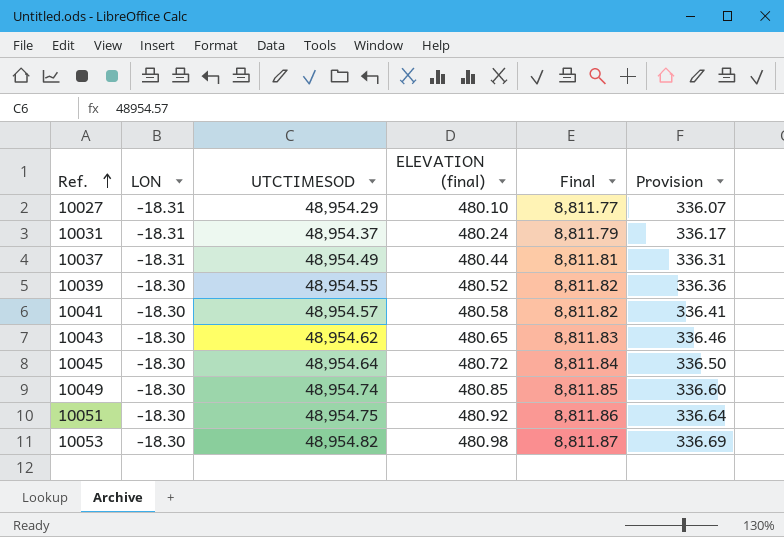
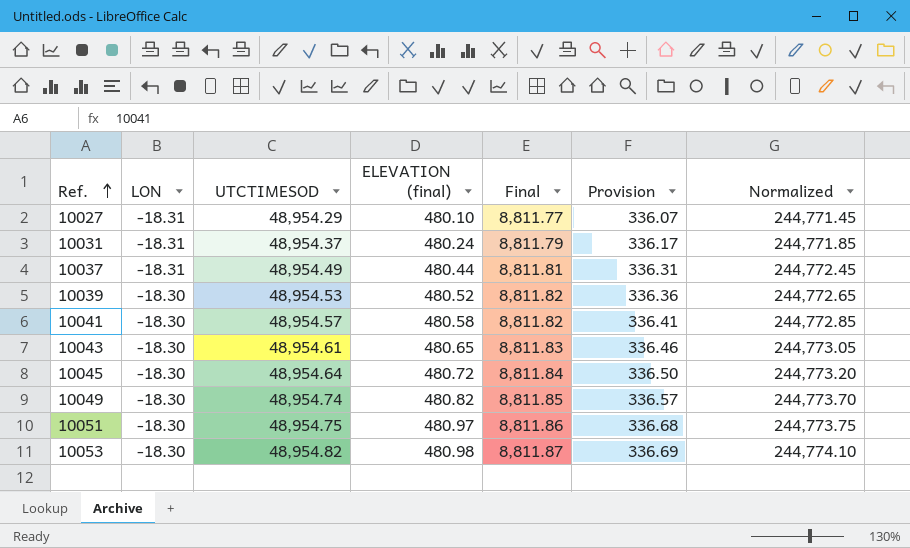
column Normalized | formula: none -> [UTCTIMESOD] * 5
10039 | UTCTIMESOD: 48,954.55 -> 48,954.53
10043 | UTCTIMESOD: 48,954.62 -> 48,954.61
10049 | ELEVATION (final): 480.85 -> 480.82
10049 | Provision: 336.60 -> 336.57
10051 | ELEVATION (final): 480.92 -> 480.97
10051 | Provision: 336.64 -> 336.68

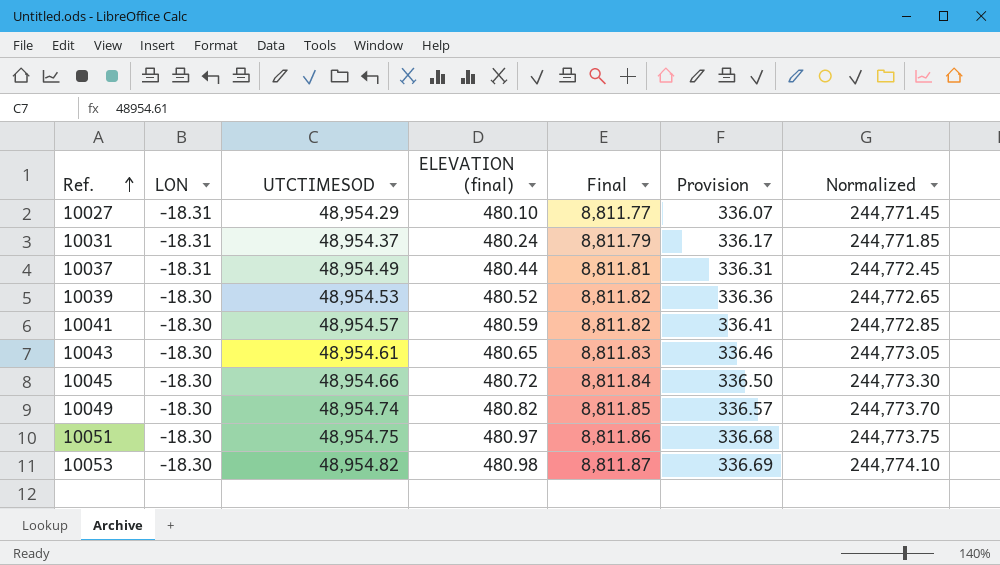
10041 | ELEVATION (final): 480.58 -> 480.59
10045 | UTCTIMESOD: 48,954.64 -> 48,954.66
10045 | Normalized: 244,773.20 -> 244,773.30

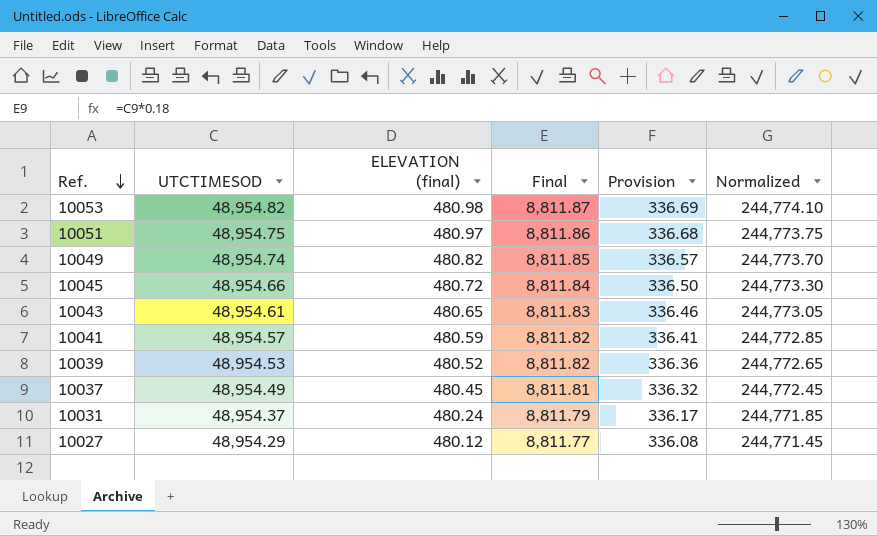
row order: Ref. ascending -> Ref. descending
column LON | position: 2 -> none
10037 | ELEVATION (final): 480.44 -> 480.45
10037 | Provision: 336.31 -> 336.32
10027 | ELEVATION (final): 480.10 -> 480.12
10027 | Provision: 336.07 -> 336.08

